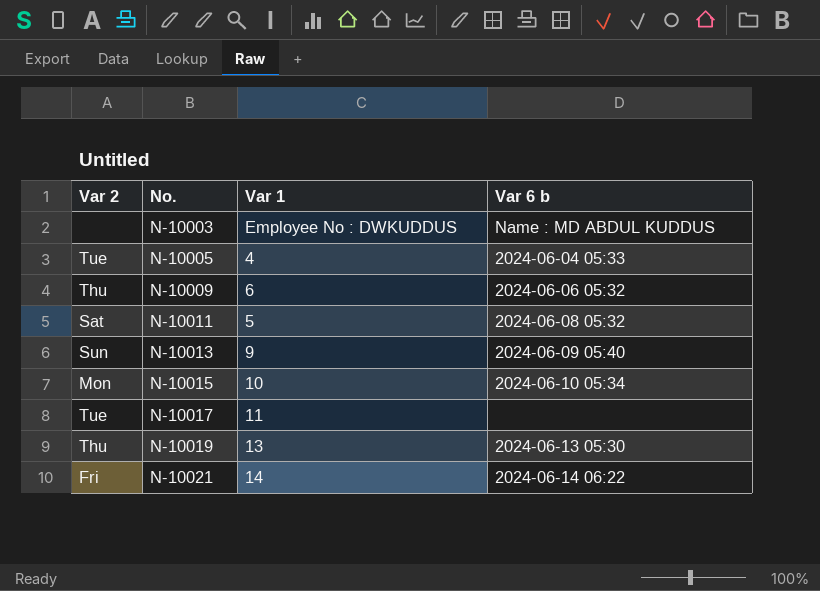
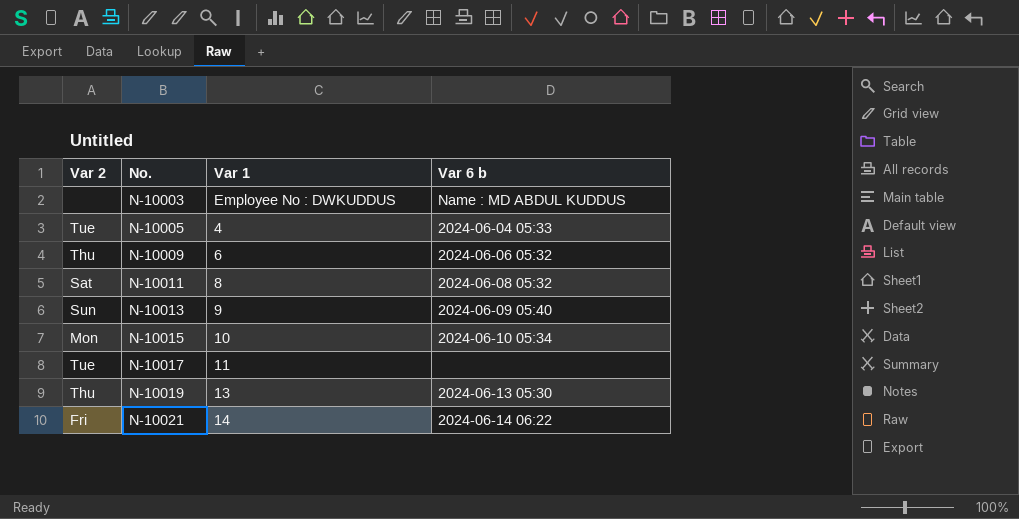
N-10011 | Var 1: 5 -> 8

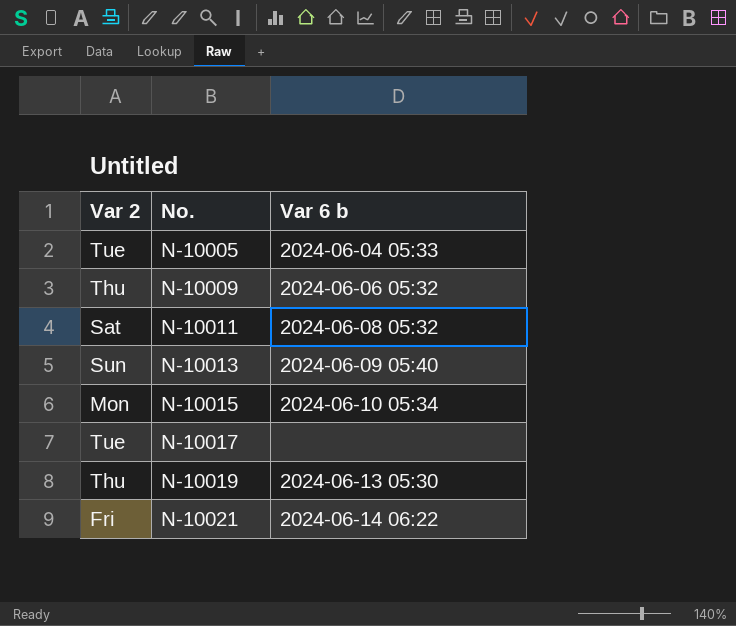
column Var 1 | position: 3 -> none
row N-10003: none | Employee No : DWKUDDUS | Name : MD ABDUL KUDDUS -> none

